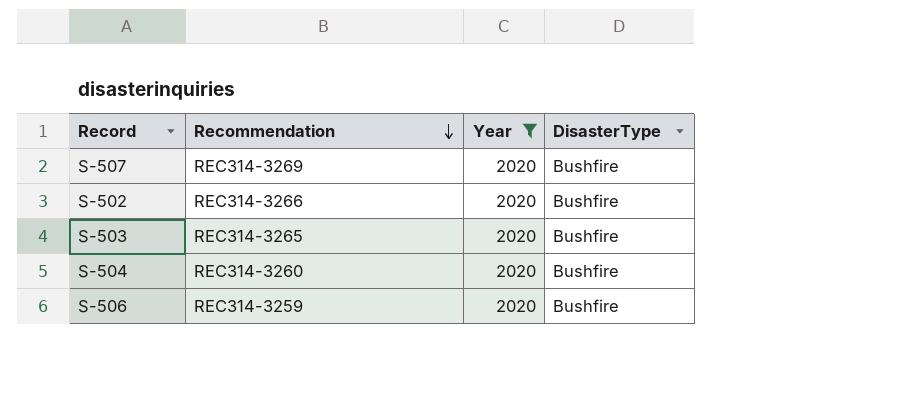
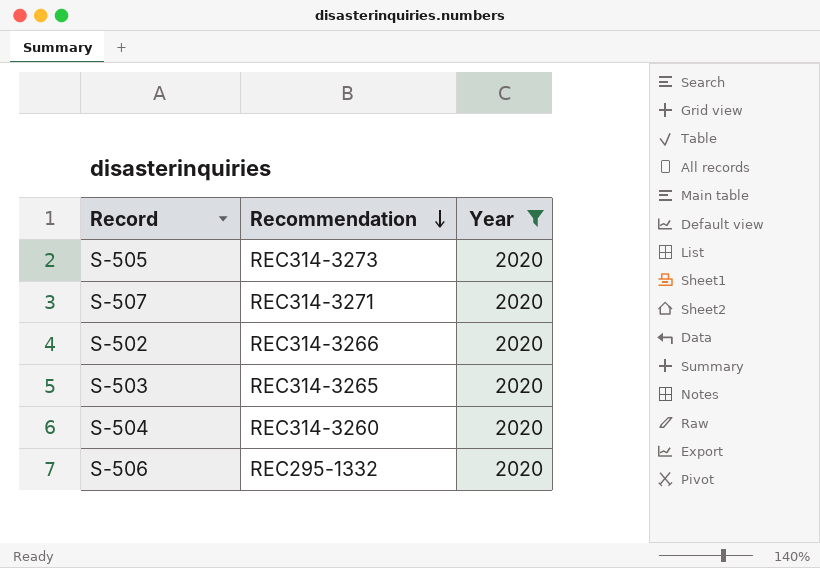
column DisasterType | position: 4 -> none
row S-505: none -> REC314-3273 | 2020
S-507 | Recommendation: REC314-3269 -> REC314-3271
S-506 | Recommendation: REC314-3259 -> REC295-1332

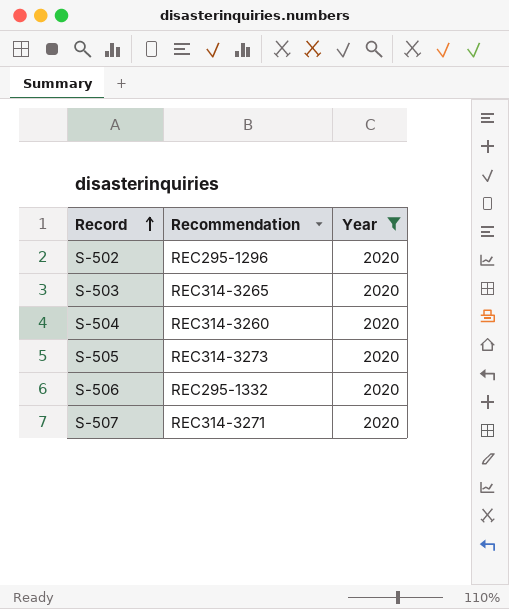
row order: Recommendation descending -> Record ascending
S-502 | Recommendation: REC314-3266 -> REC295-1296

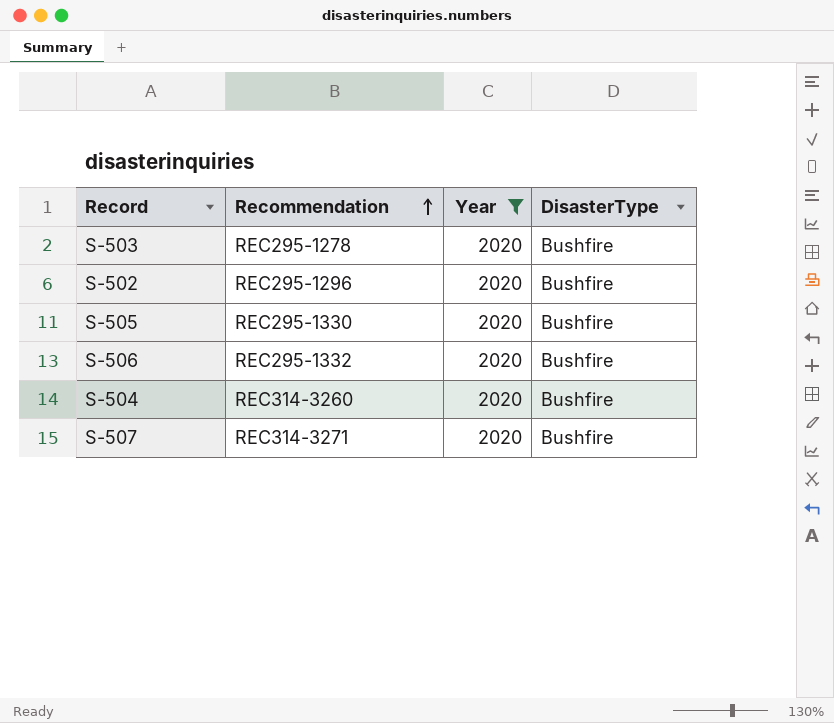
row order: Record ascending -> Recommendation ascending
column DisasterType | position: none -> 4
S-503 | Recommendation: REC314-3265 -> REC295-1278
S-505 | Recommendation: REC314-3273 -> REC295-1330

